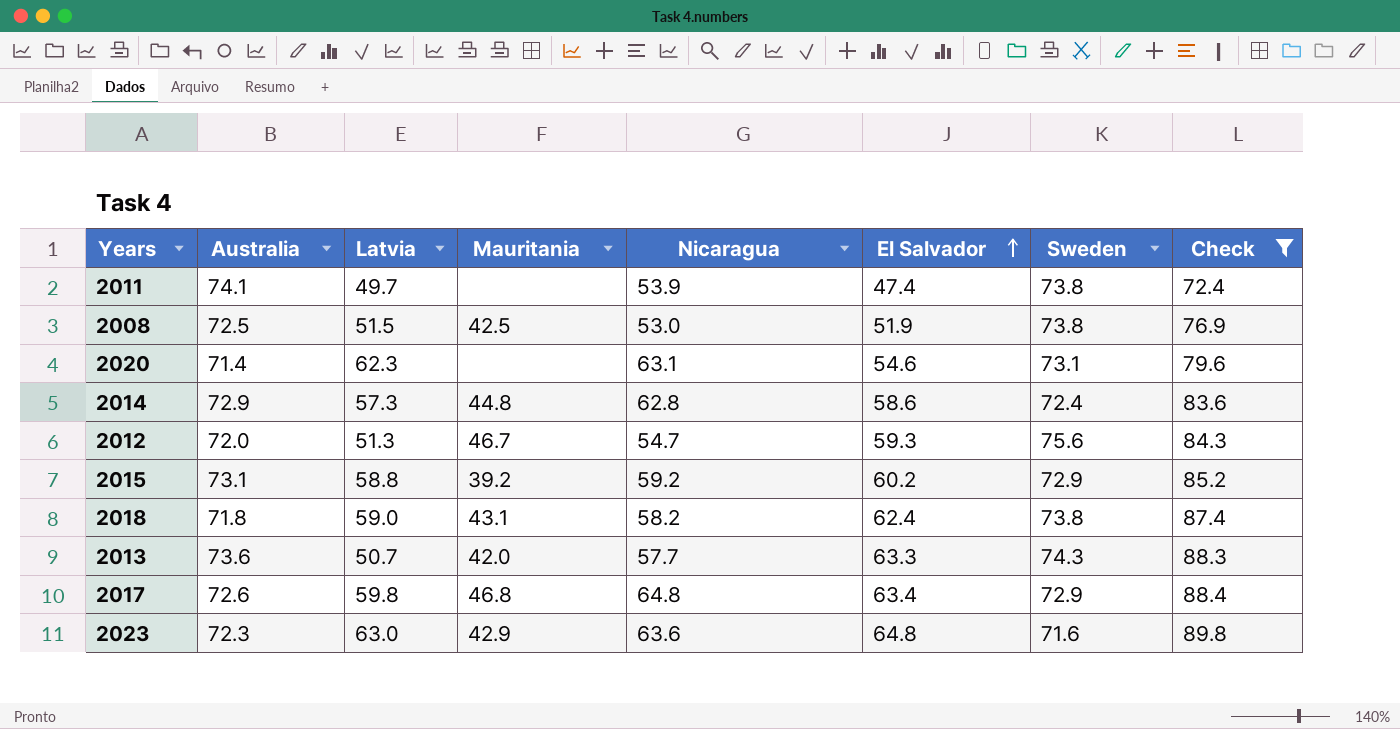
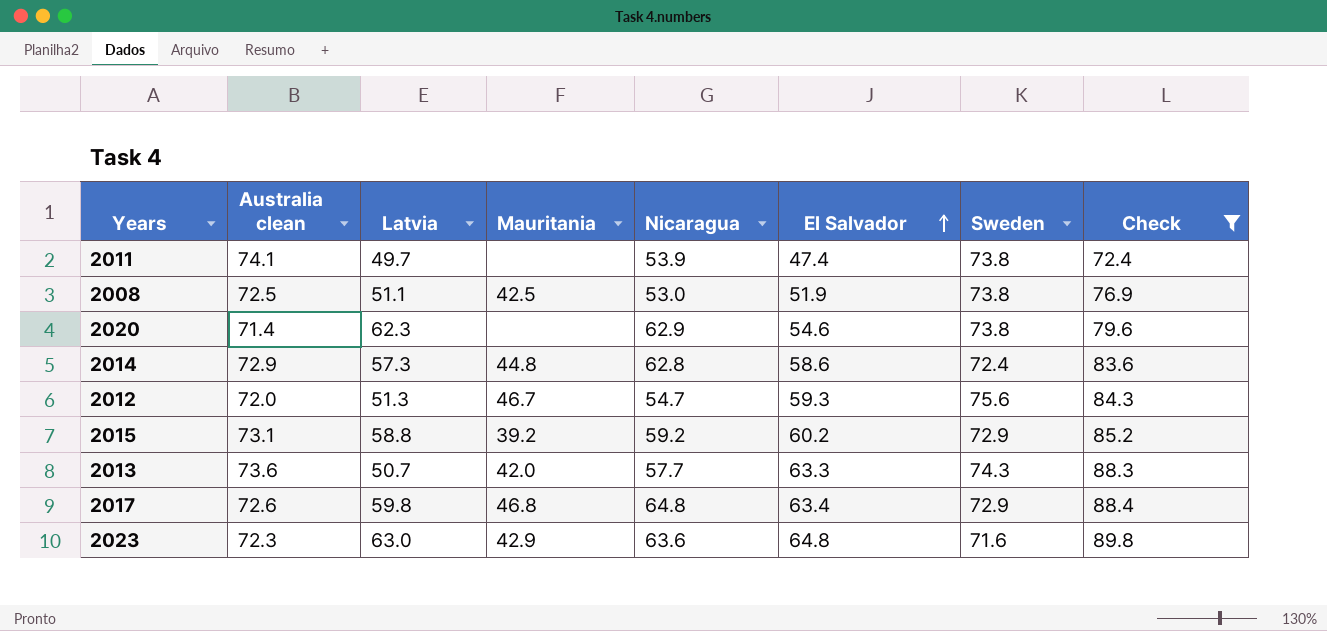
column name: Australia -> Australia clean
row 2018: 71.8 | 59.0 | 43.1 | 58.2 | 62.4 | 73.8 | 87.4 -> none
2008 | Latvia: 51.5 -> 51.1
2020 | Nicaragua: 63.1 -> 62.9
2020 | Sweden: 73.1 -> 73.8

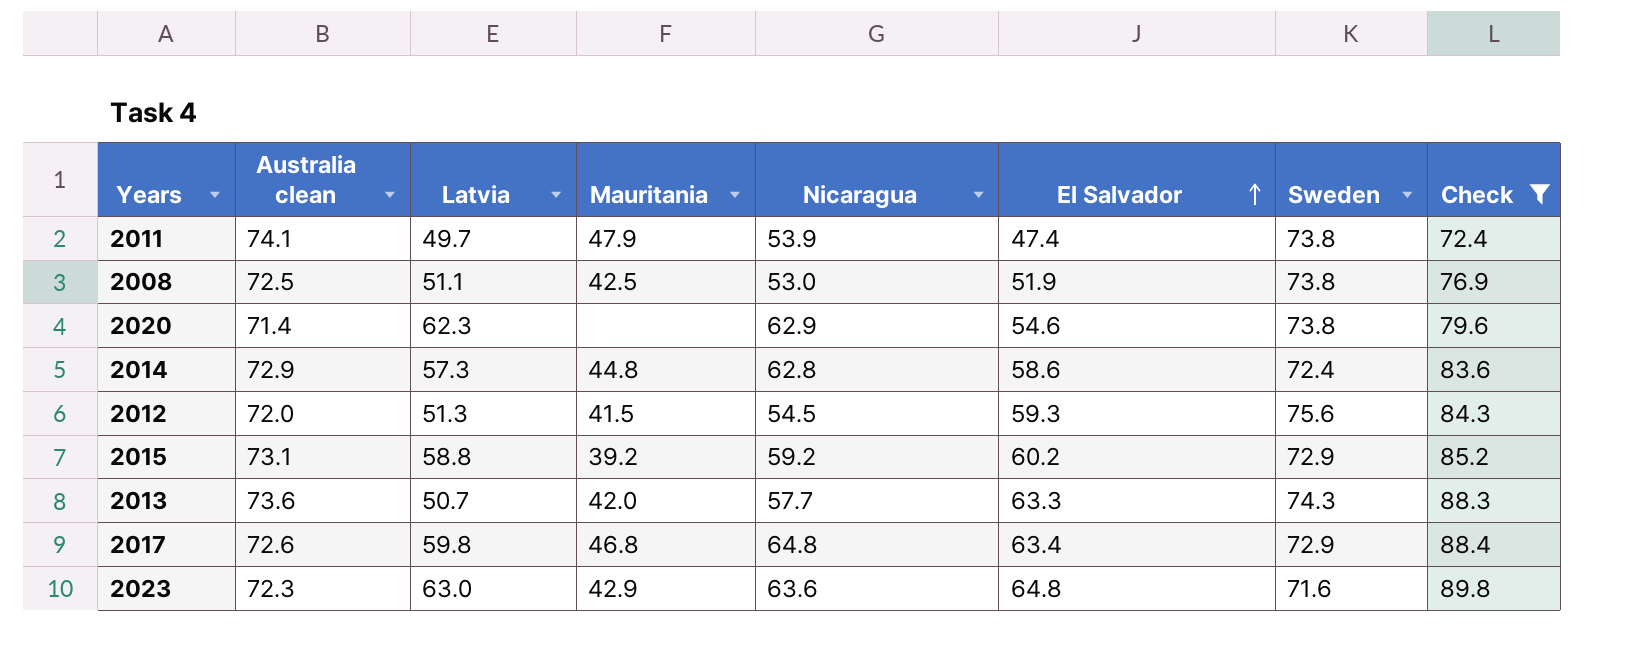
2011 | Mauritania: none -> 47.9
2012 | Mauritania: 46.7 -> 41.5
2012 | Nicaragua: 54.7 -> 54.5

